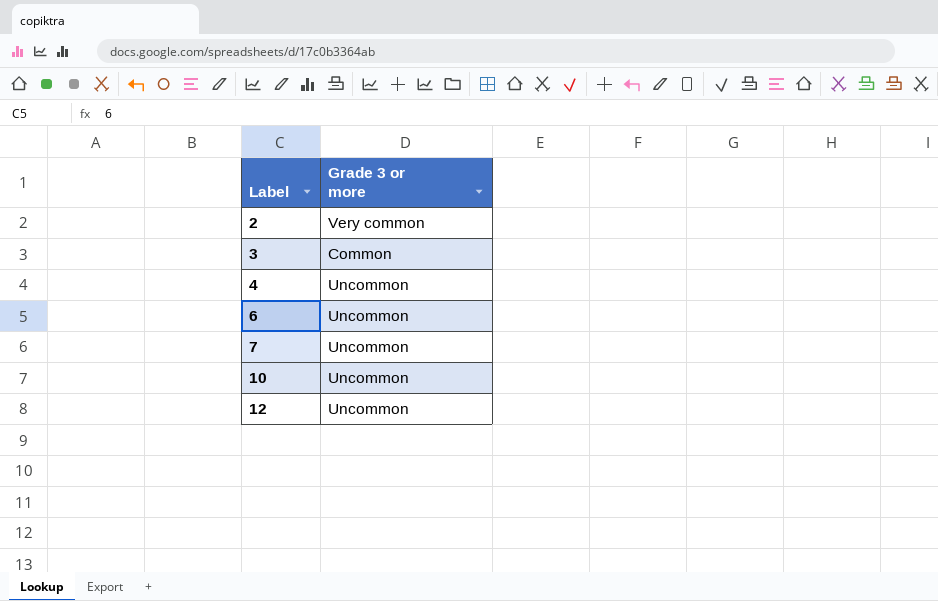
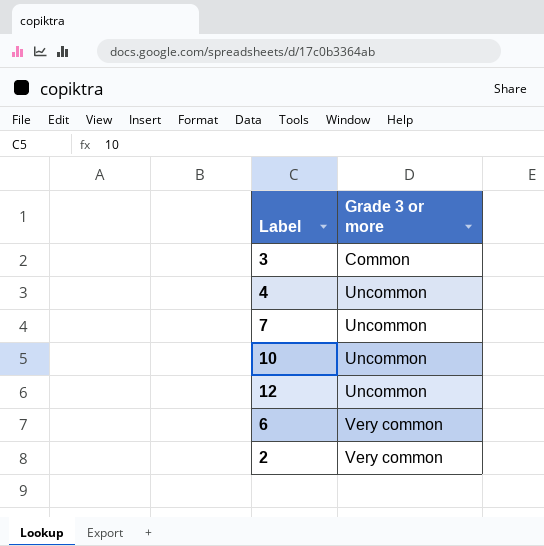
row order: Label ascending -> Grade 3 or more ascending
6 | Grade 3 or more: Uncommon -> Very common

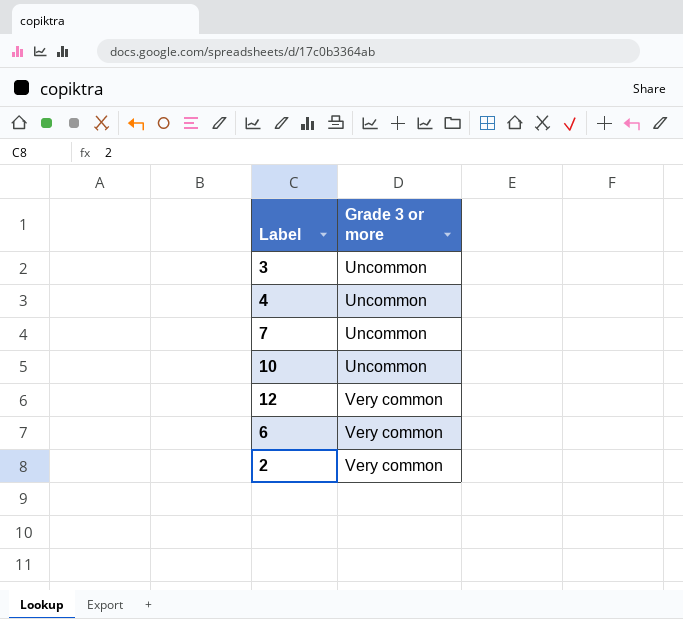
3 | Grade 3 or more: Common -> Uncommon
12 | Grade 3 or more: Uncommon -> Very common

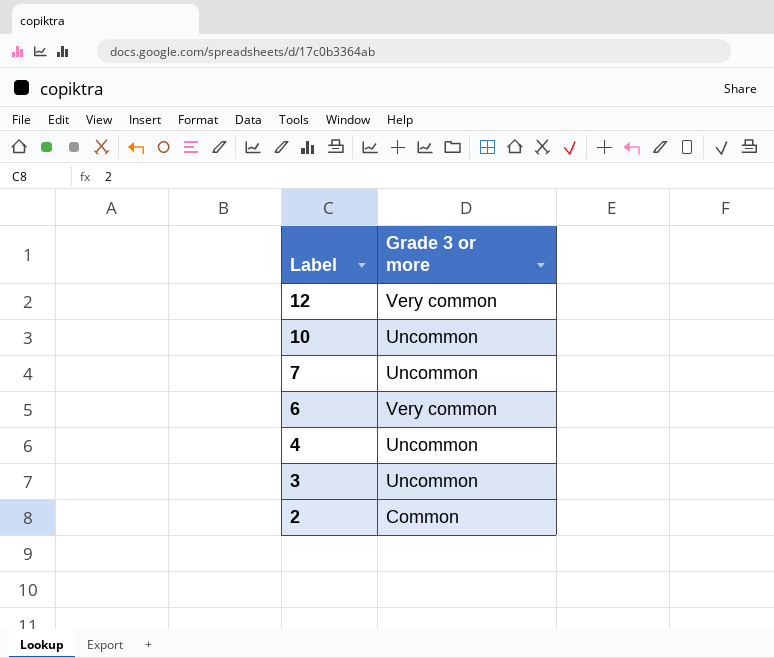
row order: Grade 3 or more ascending -> Label descending
2 | Grade 3 or more: Very common -> Common

